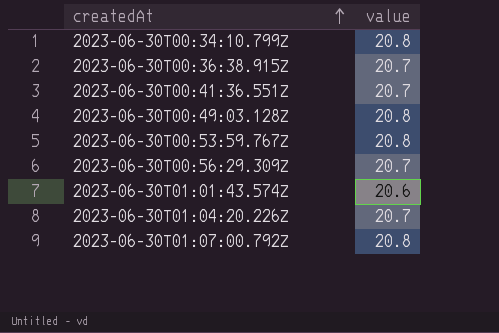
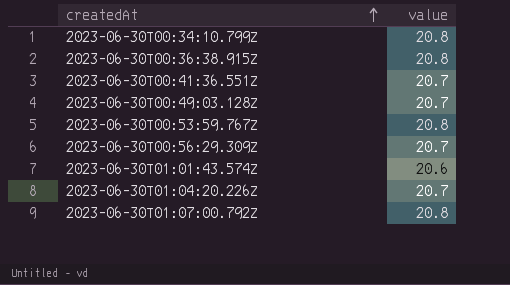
2023-06-30T00:36:38.915Z | value: 20.7 -> 20.8
2023-06-30T00:49:03.128Z | value: 20.8 -> 20.7

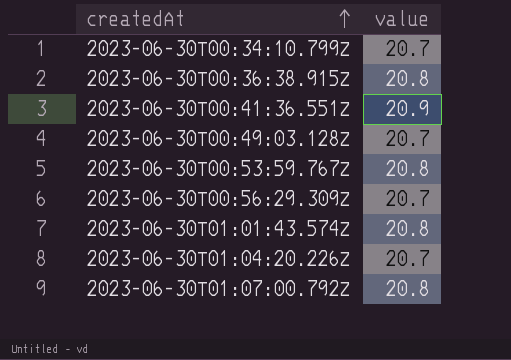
2023-06-30T00:34:10.799Z | value: 20.8 -> 20.7
2023-06-30T00:41:36.551Z | value: 20.7 -> 20.9
2023-06-30T01:01:43.574Z | value: 20.6 -> 20.8

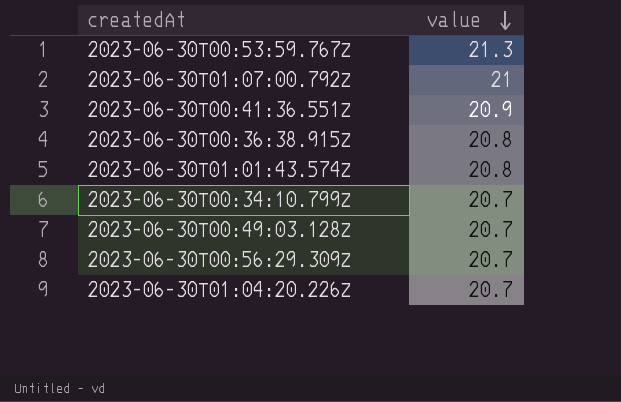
row order: createdAt ascending -> value descending
2023-06-30T00:53:59.767Z | value: 20.8 -> 21.3
2023-06-30T01:07:00.792Z | value: 20.8 -> 21

